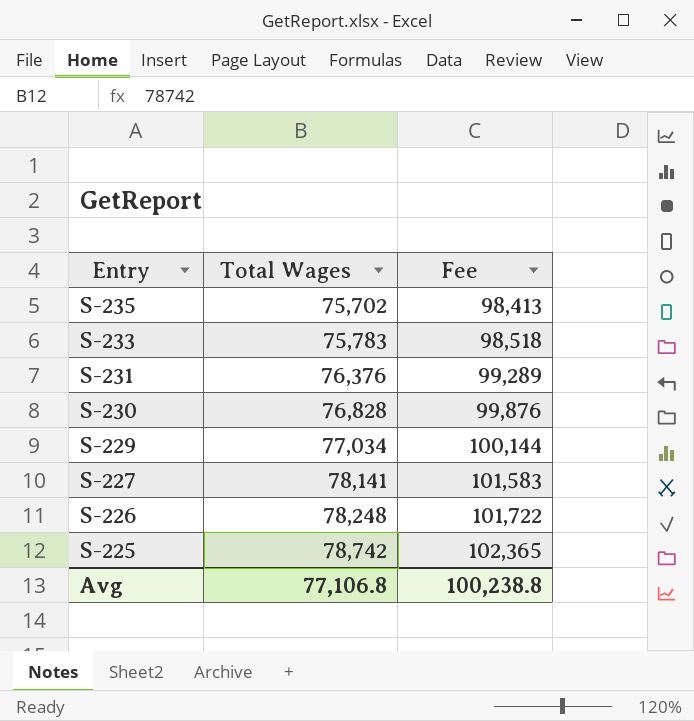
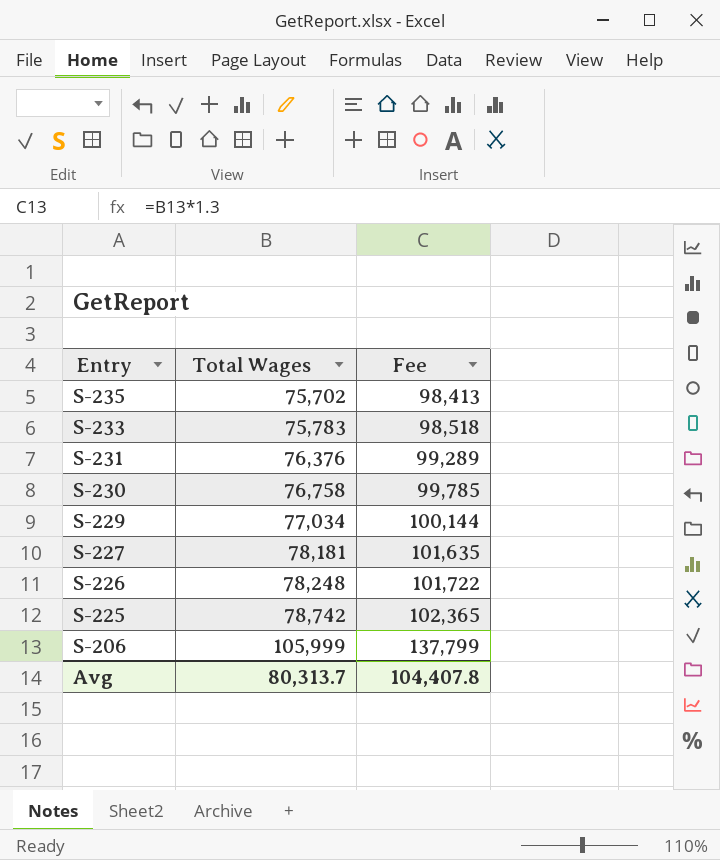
S-230 | Total Wages: 76,828 -> 76,758
S-230 | Fee: 99,876 -> 99,785
S-227 | Total Wages: 78,141 -> 78,181
S-227 | Fee: 101,583 -> 101,635
row S-206: none -> 105,999 | 137,799
Avg | Total Wages: 77,106.8 -> 80,313.7
Avg | Fee: 100,238.8 -> 104,407.8

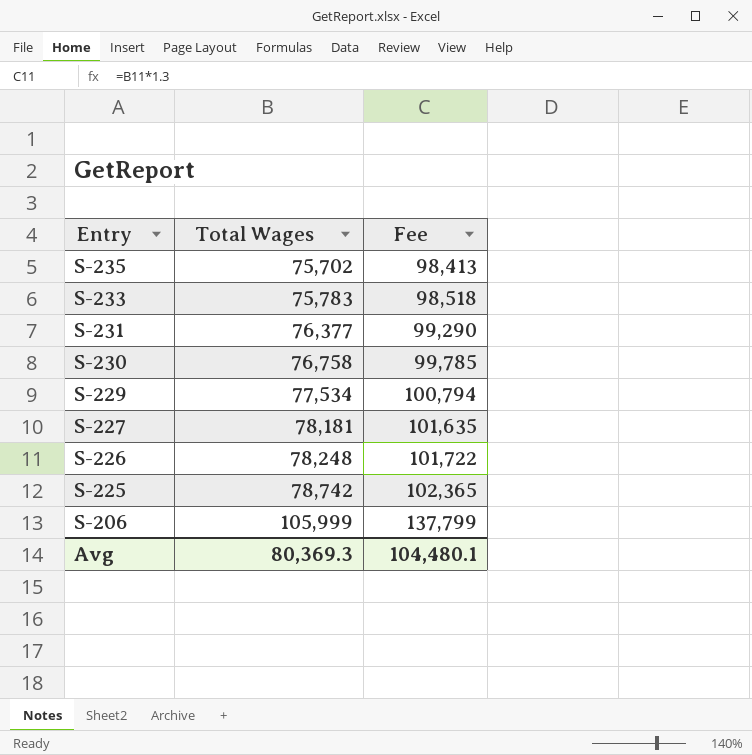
S-231 | Total Wages: 76,376 -> 76,377
S-231 | Fee: 99,289 -> 99,290
S-229 | Total Wages: 77,034 -> 77,534
S-229 | Fee: 100,144 -> 100,794
Avg | Total Wages: 80,313.7 -> 80,369.3
Avg | Fee: 104,407.8 -> 104,480.1

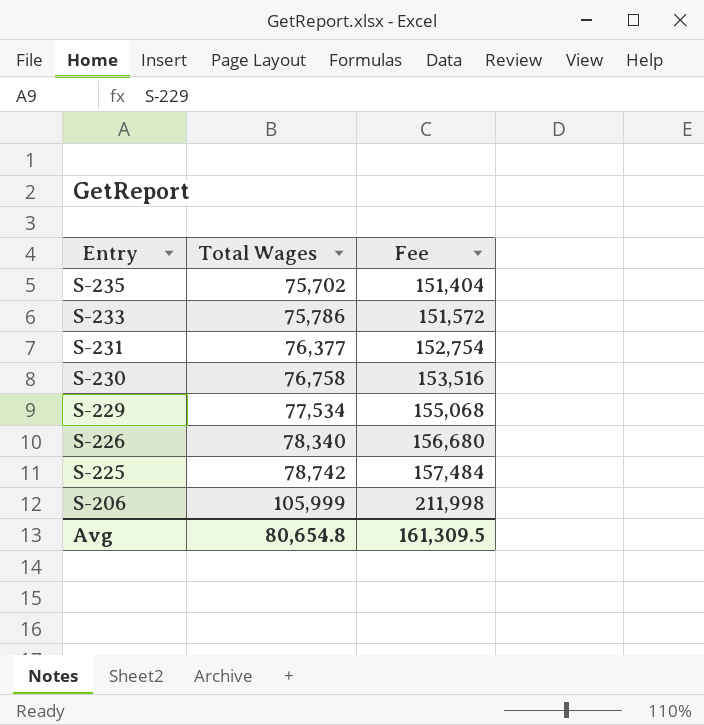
column Fee | formula: [Total Wages] * 1.3 -> [Total Wages] * 2
row S-227: 78,181 | 101,635 -> none
S-233 | Total Wages: 75,783 -> 75,786
S-226 | Total Wages: 78,248 -> 78,340
Avg | Total Wages: 80,369.3 -> 80,654.8
Avg | Fee: 104,480.1 -> 161,309.5

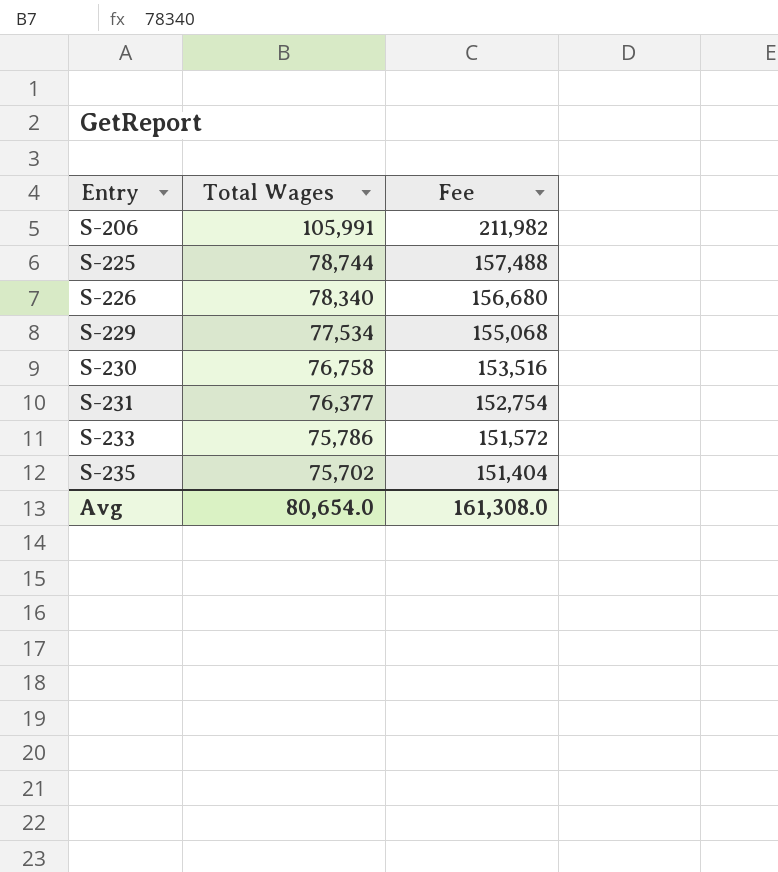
row order: Entry descending -> Entry ascending
S-206 | Total Wages: 105,999 -> 105,991
S-206 | Fee: 211,998 -> 211,982
S-225 | Total Wages: 78,742 -> 78,744
S-225 | Fee: 157,484 -> 157,488
Avg | Total Wages: 80,654.8 -> 80,654.0
Avg | Fee: 161,309.5 -> 161,308.0

